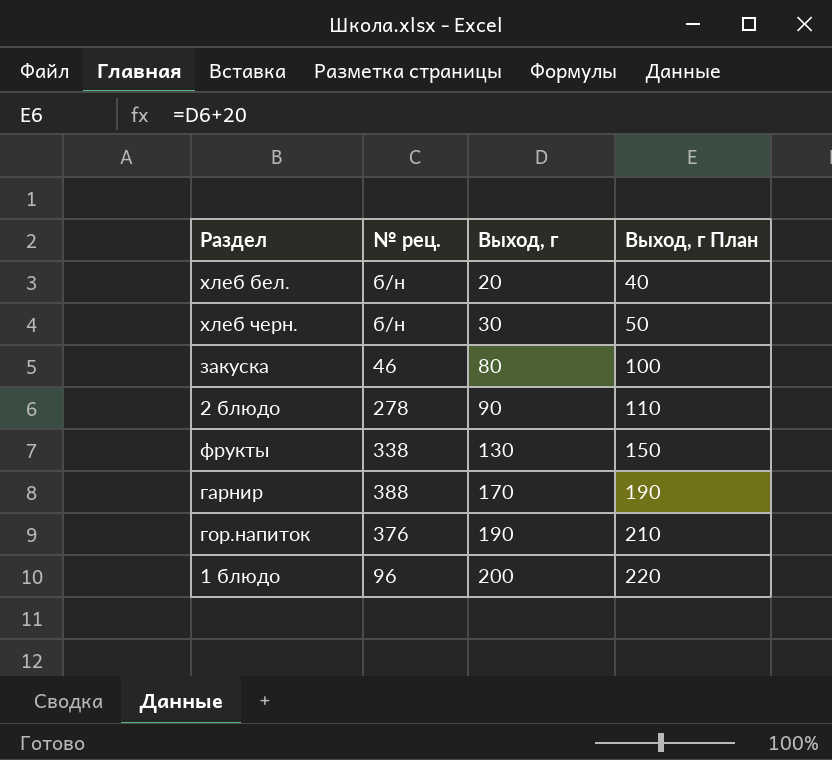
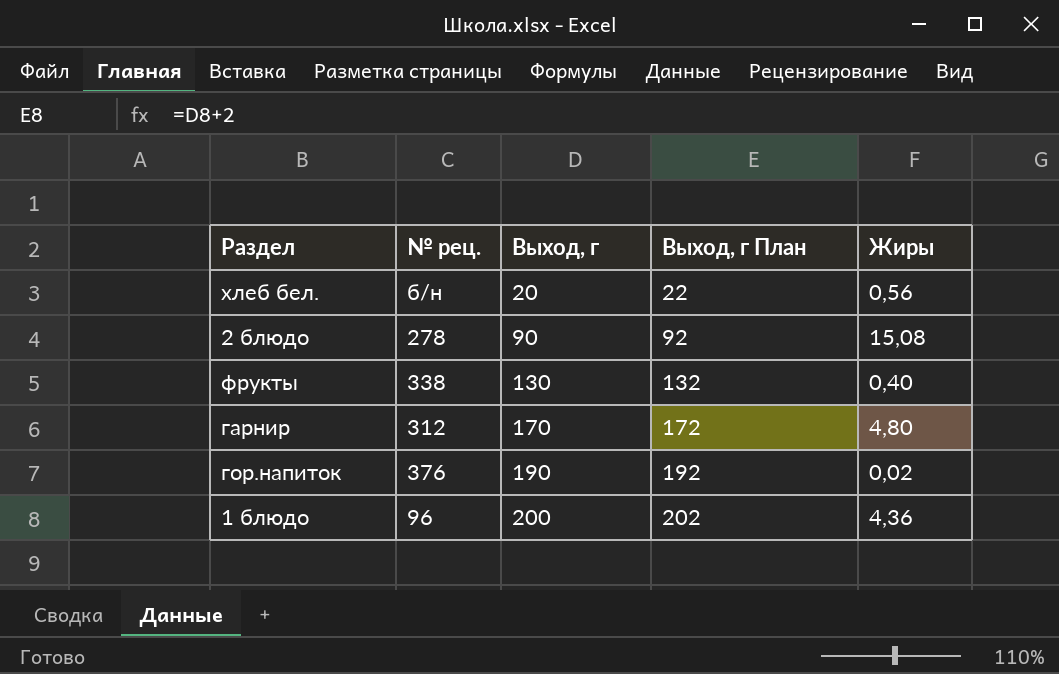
column Выход, г План | formula: [Выход, г] + 20 -> [Выход, г] + 2
column Жиры | position: none -> 5
row хлеб черн.: б/н | 30 | 50 -> none
row закуска: 46 | 80 | 100 -> none
гарнир | № рец.: 388 -> 312

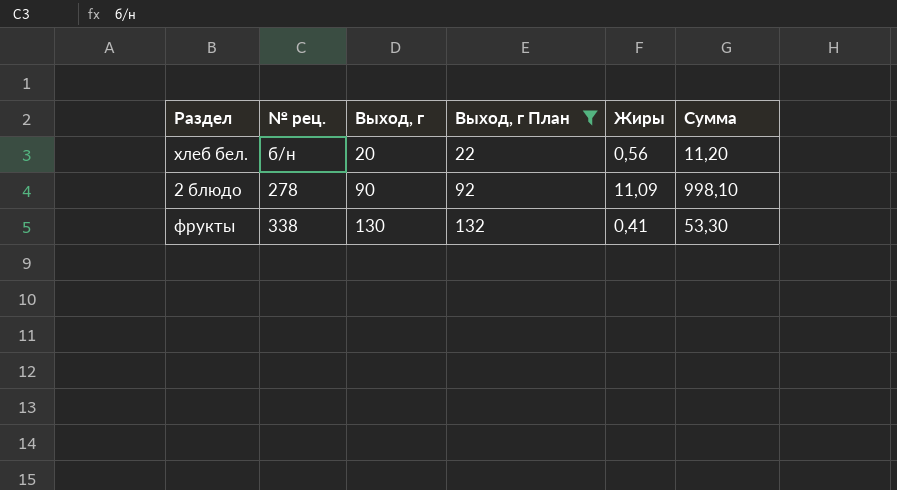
filter: none -> Выход, г План <= 132
column Сумма | formula: none -> [Выход, г] * [Жиры]
2 блюдо | Жиры: 15,08 -> 11,09
фрукты | Жиры: 0,40 -> 0,41

